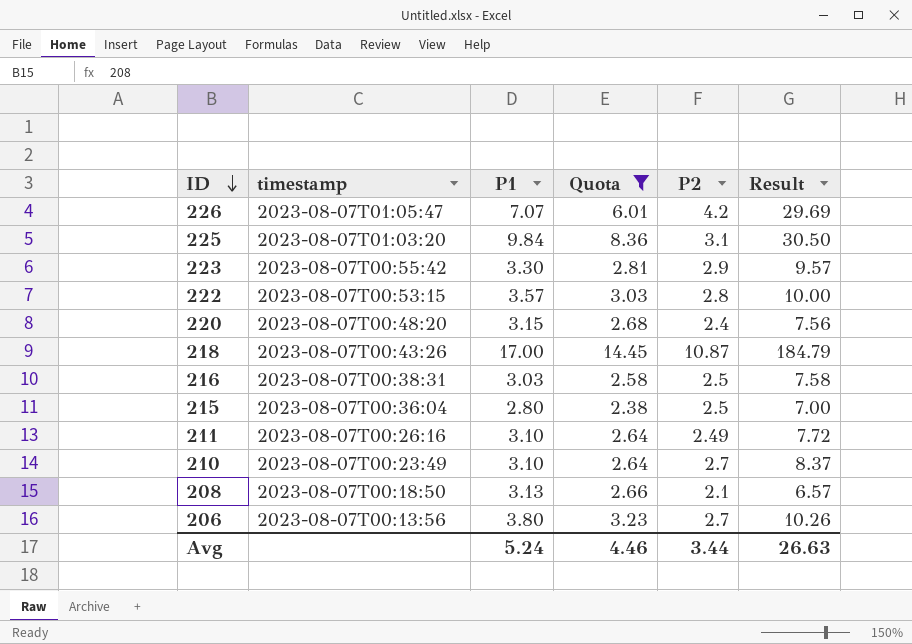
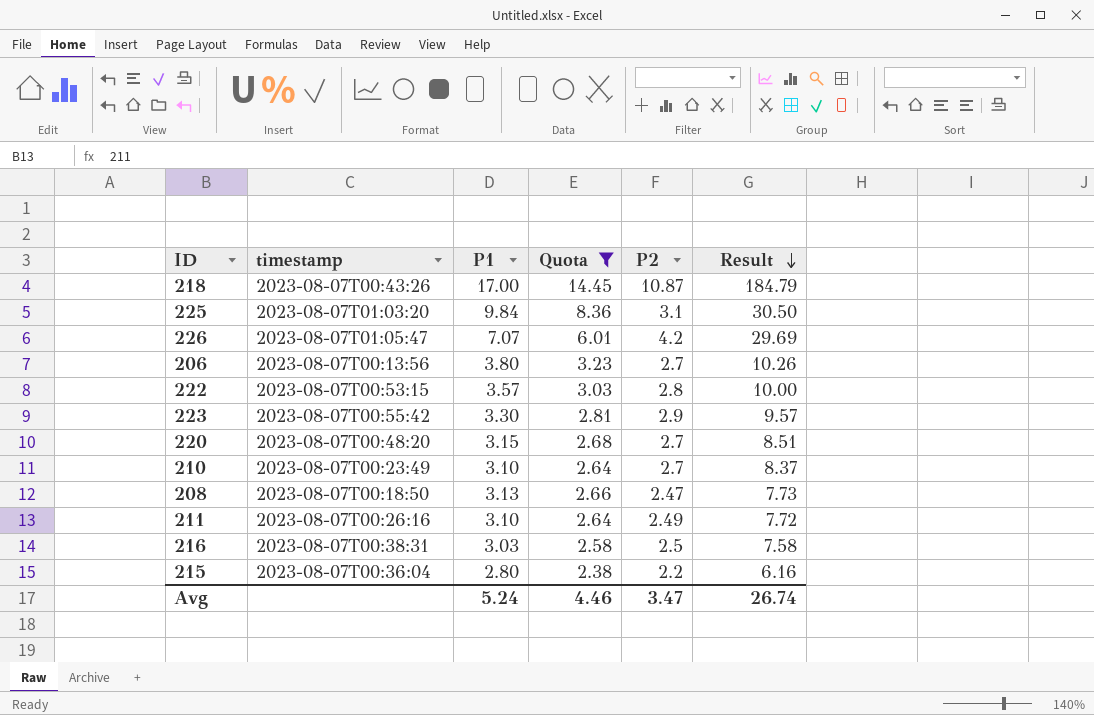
row order: ID descending -> Result descending
220 | P2: 2.4 -> 2.7
220 | Result: 7.56 -> 8.51
208 | P2: 2.1 -> 2.47
208 | Result: 6.57 -> 7.73
215 | P2: 2.5 -> 2.2
215 | Result: 7.00 -> 6.16
Avg | P2: 3.44 -> 3.47
Avg | Result: 26.63 -> 26.74

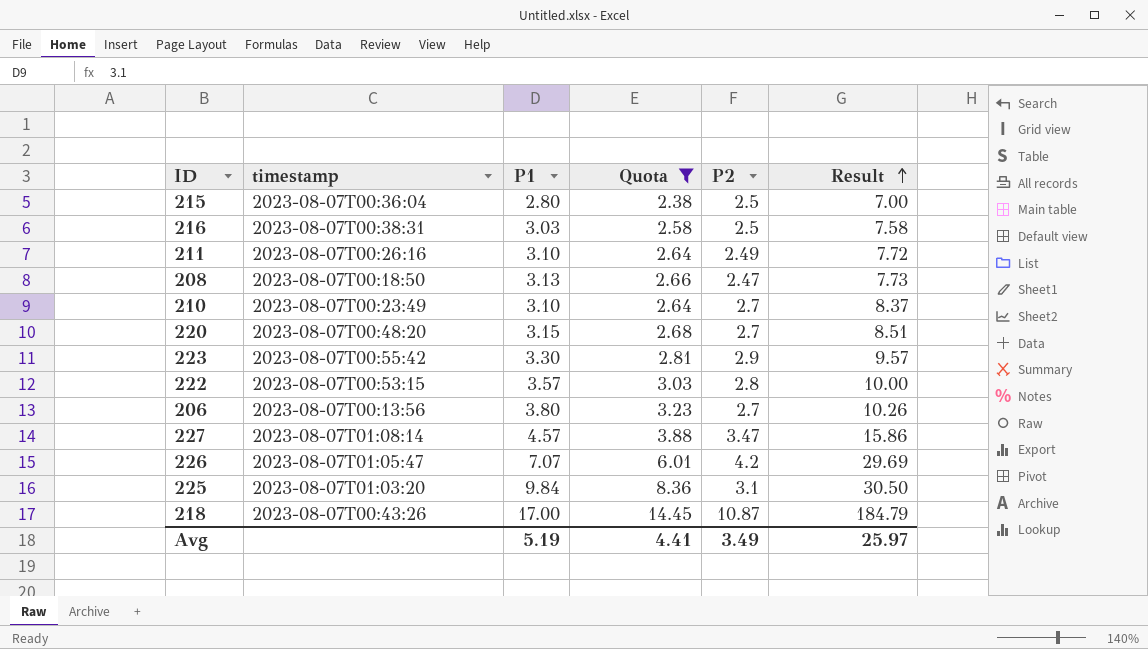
row order: Result descending -> Result ascending
215 | P2: 2.2 -> 2.5
215 | Result: 6.16 -> 7.00
row 227: none -> 2023-08-07T01:08:14 | 4.57 | 3.88 | 3.47 | 15.86
Avg | P1: 5.24 -> 5.19
Avg | Quota: 4.46 -> 4.41
Avg | P2: 3.47 -> 3.49
Avg | Result: 26.74 -> 25.97

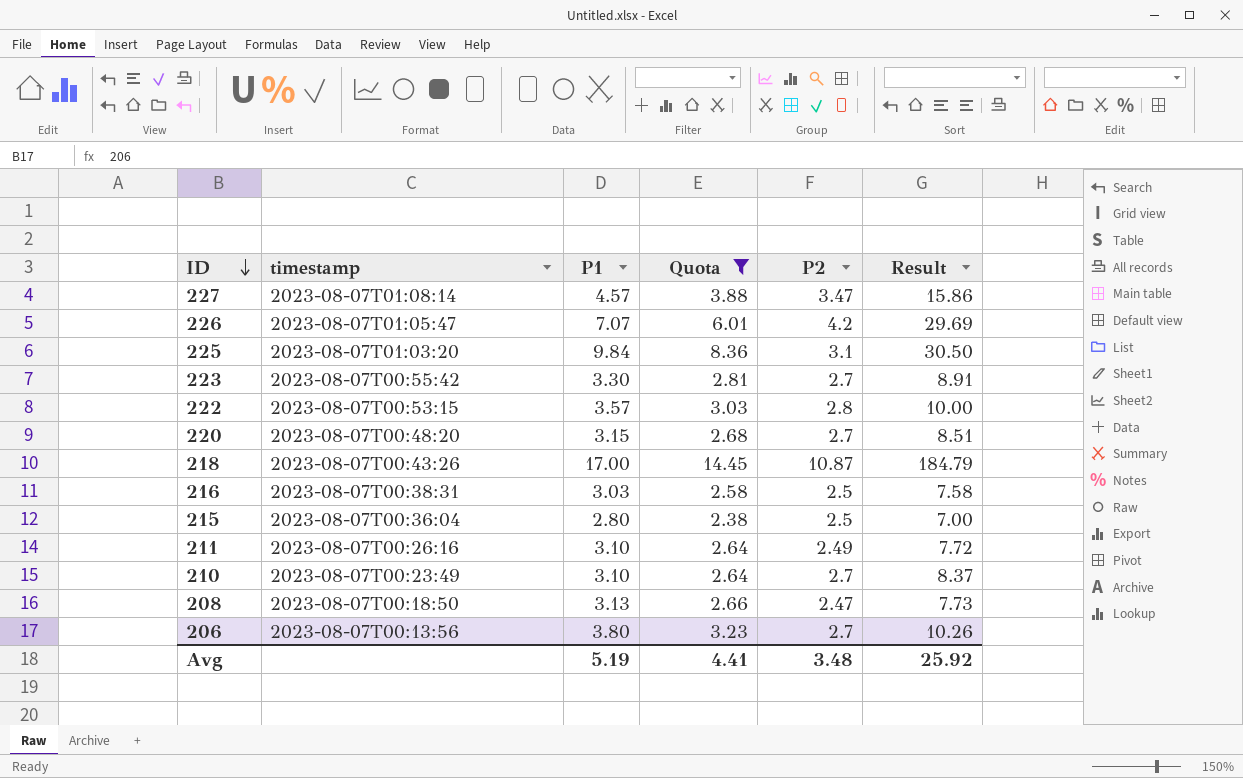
row order: Result ascending -> ID descending
223 | P2: 2.9 -> 2.7
223 | Result: 9.57 -> 8.91
Avg | P2: 3.49 -> 3.48
Avg | Result: 25.97 -> 25.92

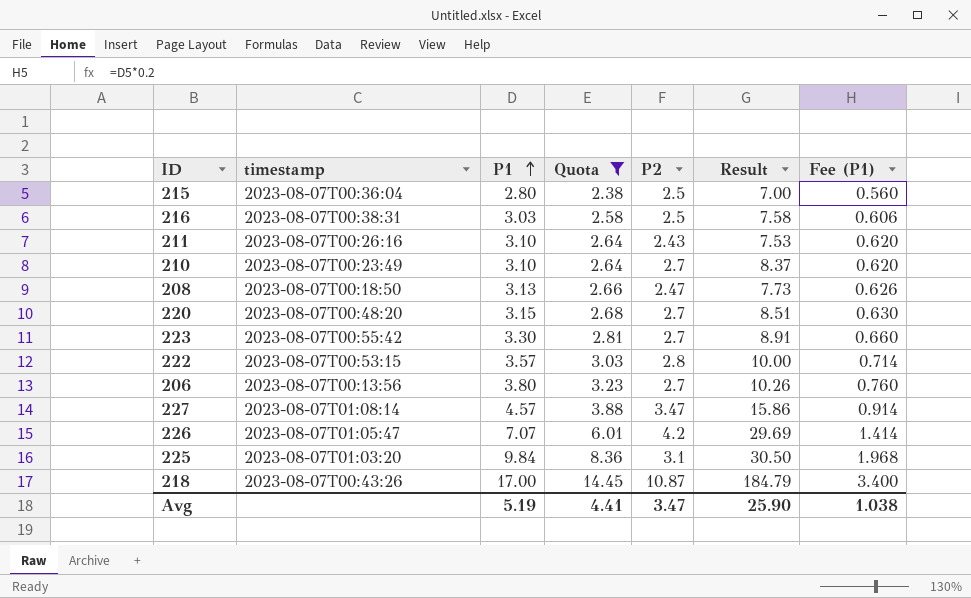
row order: ID descending -> P1 ascending
column Fee (P1) | formula: none -> [P1] * 0.2
211 | P2: 2.49 -> 2.43
211 | Result: 7.72 -> 7.53
Avg | P2: 3.48 -> 3.47
Avg | Result: 25.92 -> 25.90

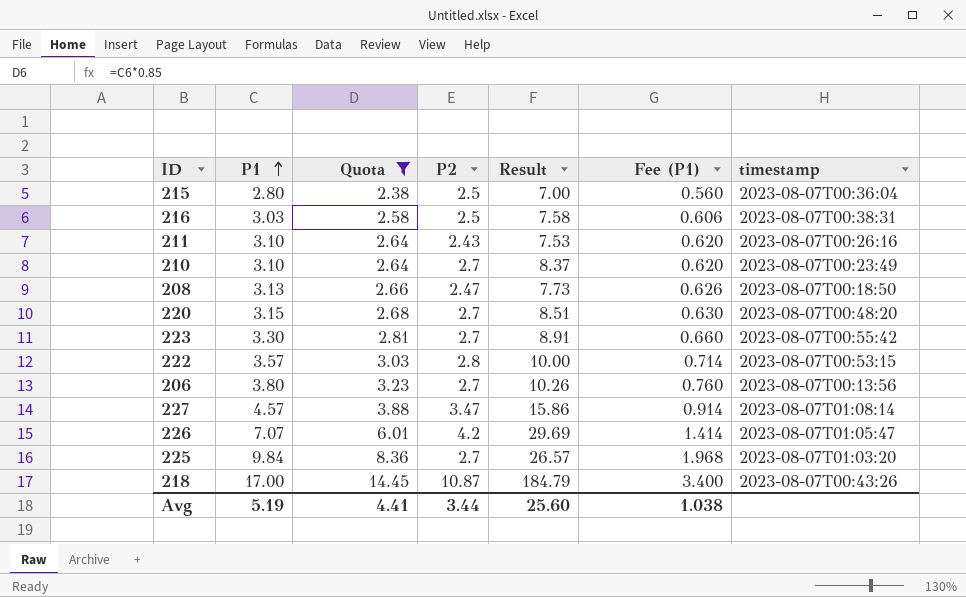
column timestamp | position: 2 -> 7
225 | P2: 3.1 -> 2.7
225 | Result: 30.50 -> 26.57
Avg | P2: 3.47 -> 3.44
Avg | Result: 25.90 -> 25.60

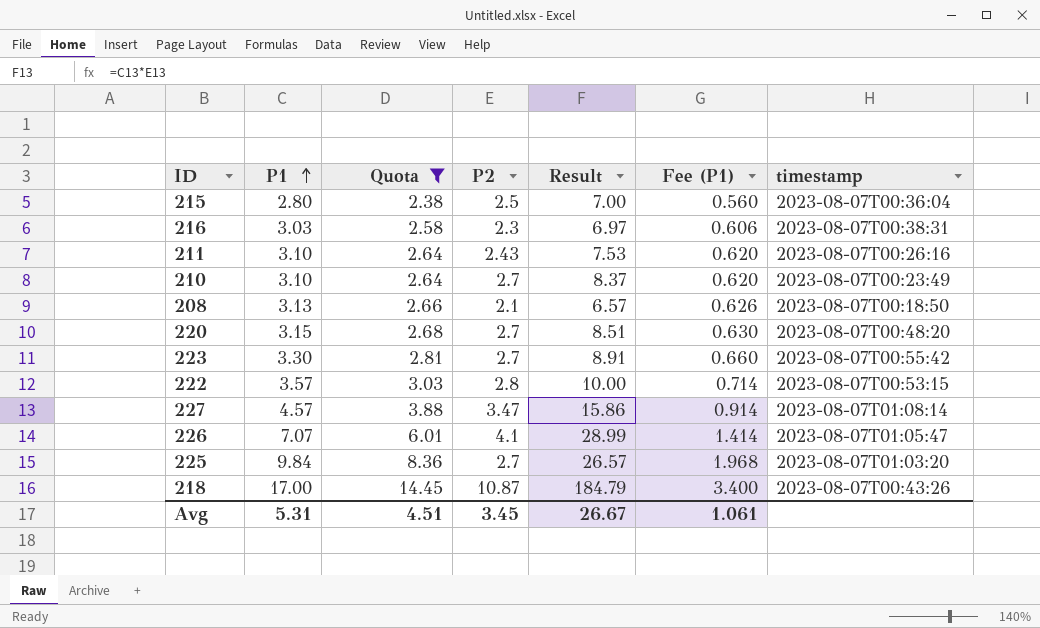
row 206: 3.80 | 3.23 | 2.7 | 10.26 | 0.760 | 2023-08-07T00:13:56 -> none
216 | P2: 2.5 -> 2.3
216 | Result: 7.58 -> 6.97
208 | P2: 2.47 -> 2.1
208 | Result: 7.73 -> 6.57
226 | P2: 4.2 -> 4.1
226 | Result: 29.69 -> 28.99
Avg | P1: 5.19 -> 5.31
Avg | Quota: 4.41 -> 4.51
Avg | P2: 3.44 -> 3.45
Avg | Result: 25.60 -> 26.67
Avg | Fee (P1): 1.038 -> 1.061

